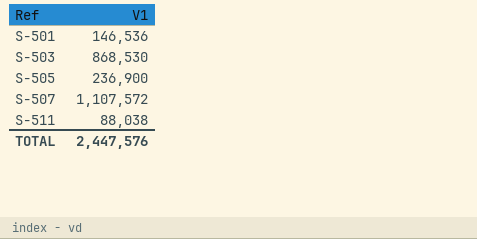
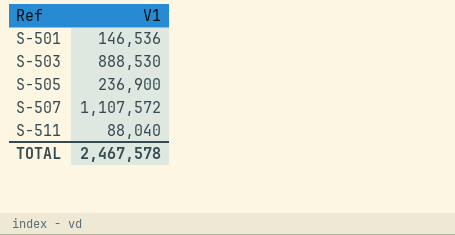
S-503 | V1: 868,530 -> 888,530
S-511 | V1: 88,038 -> 88,040
TOTAL | V1: 2,447,576 -> 2,467,578

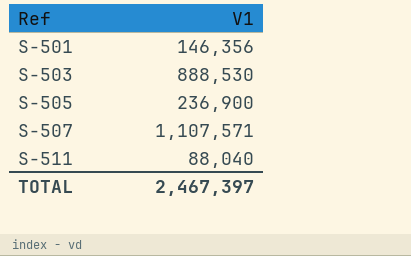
S-501 | V1: 146,536 -> 146,356
S-507 | V1: 1,107,572 -> 1,107,571
TOTAL | V1: 2,467,578 -> 2,467,397

